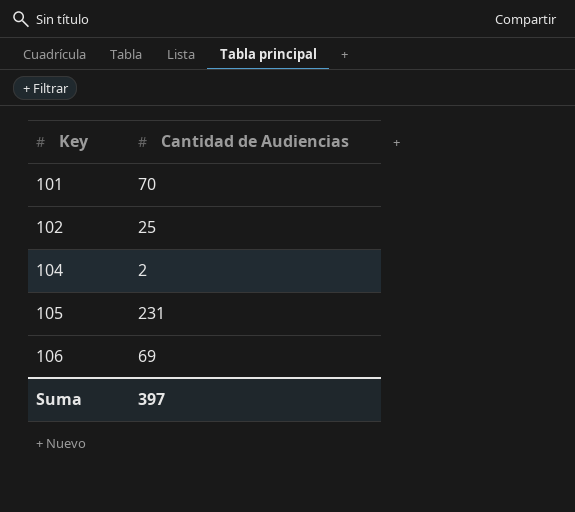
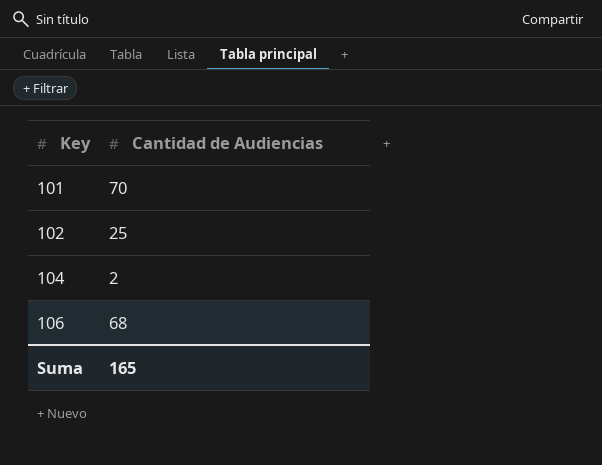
row 105: 231 -> none
106 | Cantidad de Audiencias: 69 -> 68
Suma | Cantidad de Audiencias: 397 -> 165

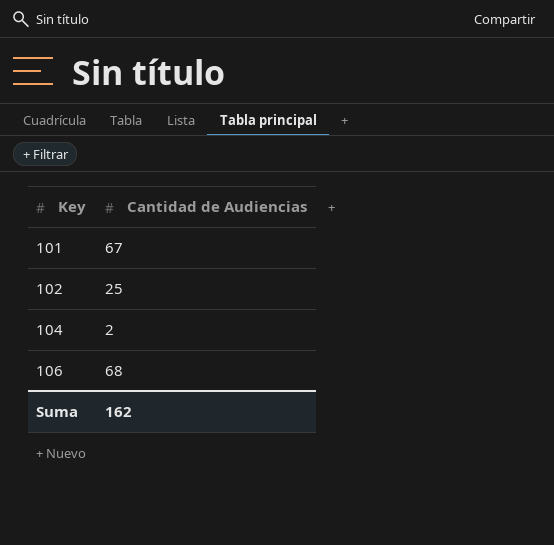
101 | Cantidad de Audiencias: 70 -> 67
Suma | Cantidad de Audiencias: 165 -> 162

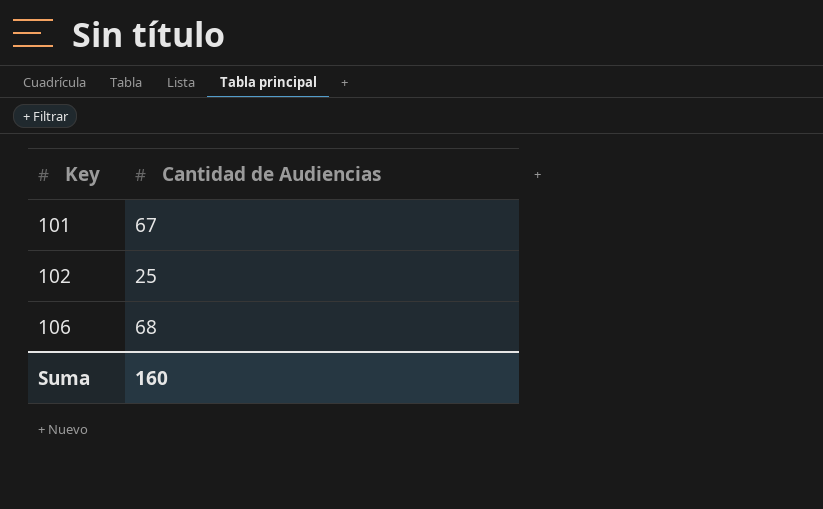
row 104: 2 -> none
Suma | Cantidad de Audiencias: 162 -> 160

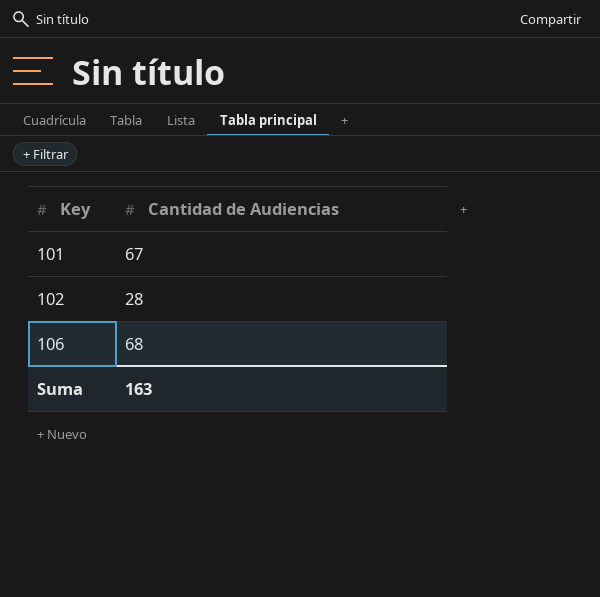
102 | Cantidad de Audiencias: 25 -> 28
Suma | Cantidad de Audiencias: 160 -> 163

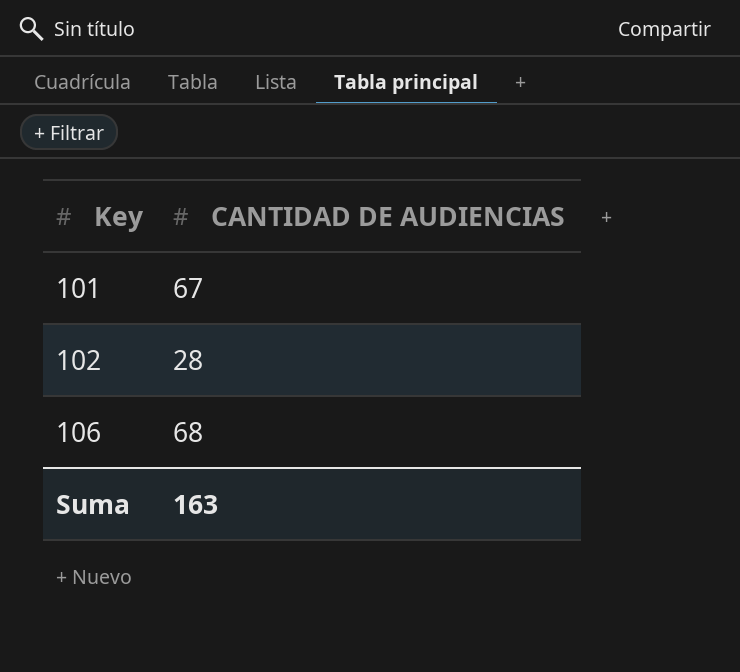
column name: Cantidad de Audiencias -> CANTIDAD DE AUDIENCIAS

